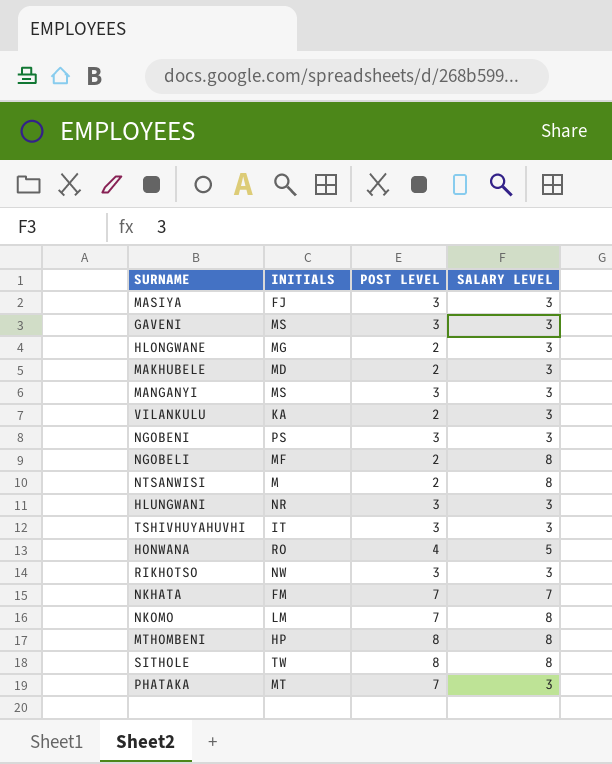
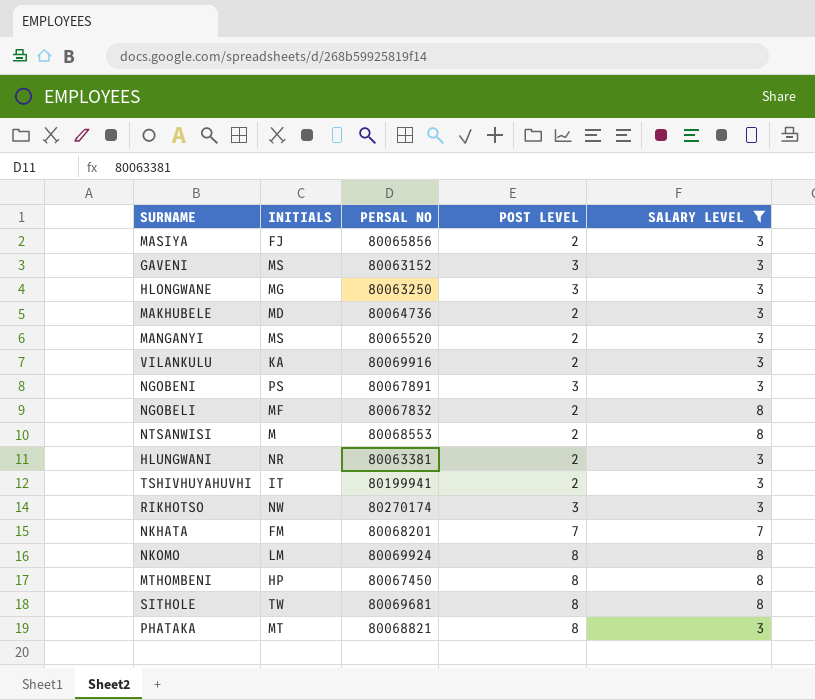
filter: none -> SALARY LEVEL != 5
column PERSAL NO | position: none -> 3
MASIYA | POST LEVEL: 3 -> 2
HLONGWANE | POST LEVEL: 2 -> 3
MANGANYI | POST LEVEL: 3 -> 2
HLUNGWANI | POST LEVEL: 3 -> 2
TSHIVHUYAHUVHI | POST LEVEL: 3 -> 2
NKOMO | POST LEVEL: 7 -> 8
PHATAKA | POST LEVEL: 7 -> 8

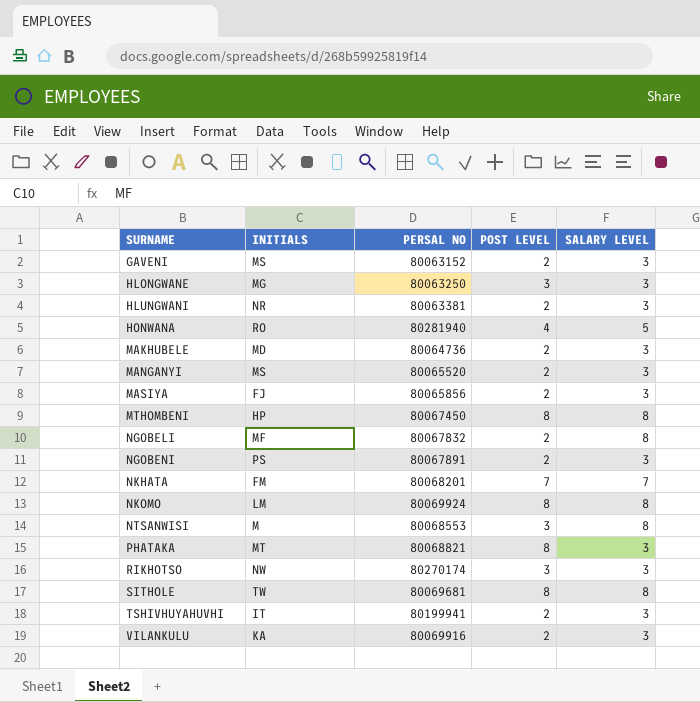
filter: SALARY LEVEL != 5 -> none
row order: none -> SURNAME ascending
GAVENI | POST LEVEL: 3 -> 2
NGOBENI | POST LEVEL: 3 -> 2
NTSANWISI | POST LEVEL: 2 -> 3

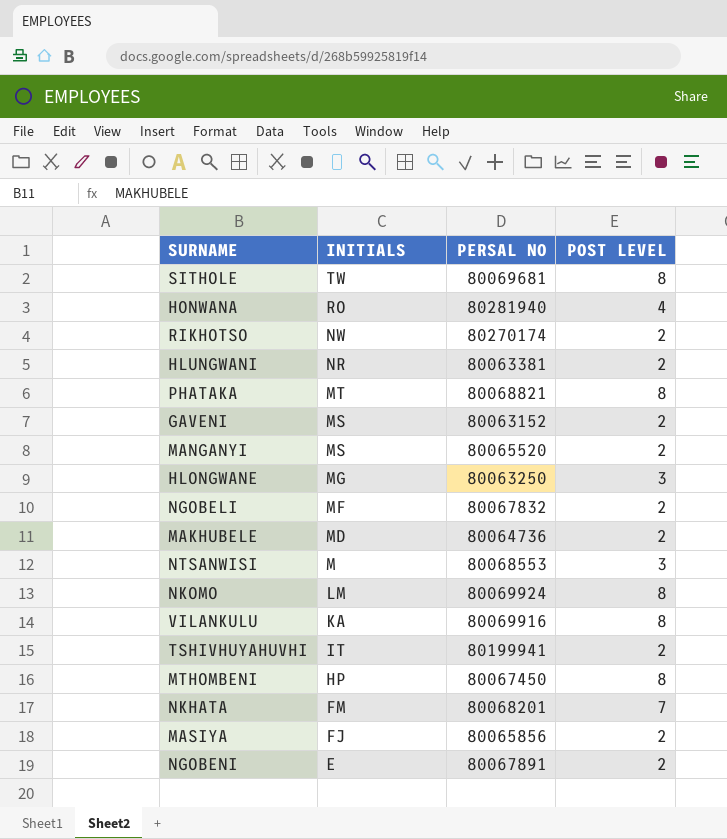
row order: SURNAME ascending -> INITIALS descending
column SALARY LEVEL | position: 5 -> none
RIKHOTSO | POST LEVEL: 3 -> 2
VILANKULU | POST LEVEL: 2 -> 8
NGOBENI | INITIALS: PS -> E

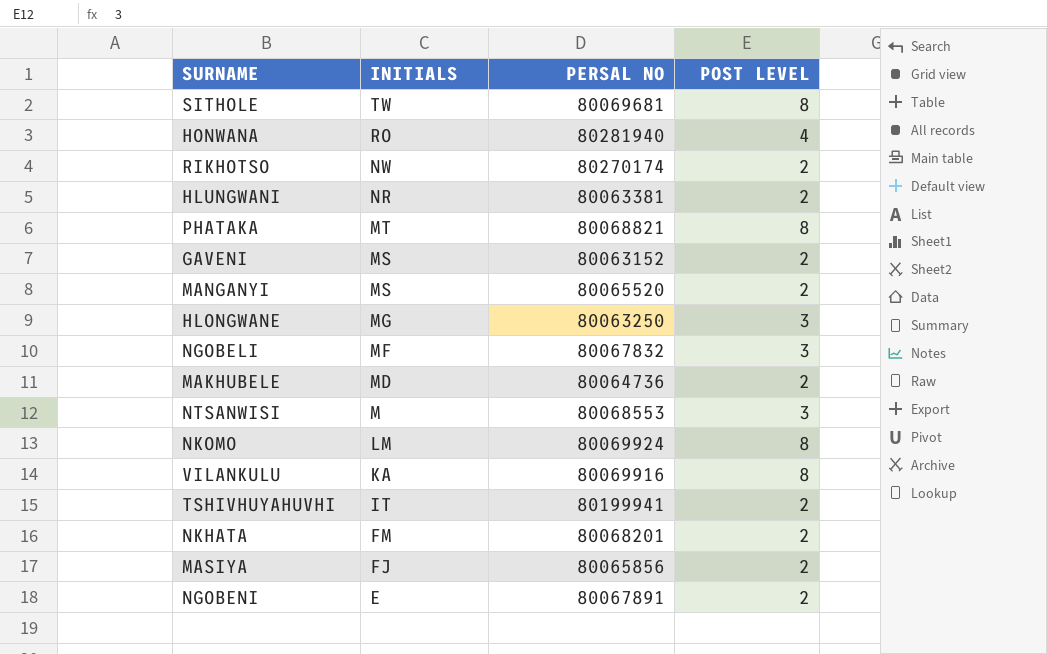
row MTHOMBENI: HP | 80067450 | 8 -> none
NGOBELI | POST LEVEL: 2 -> 3
NKHATA | POST LEVEL: 7 -> 2

